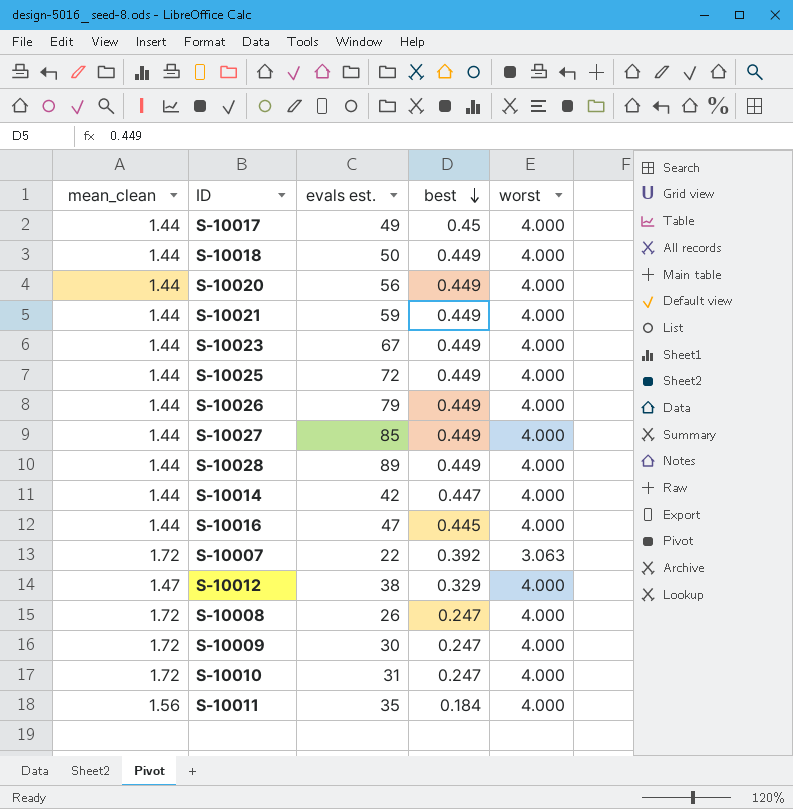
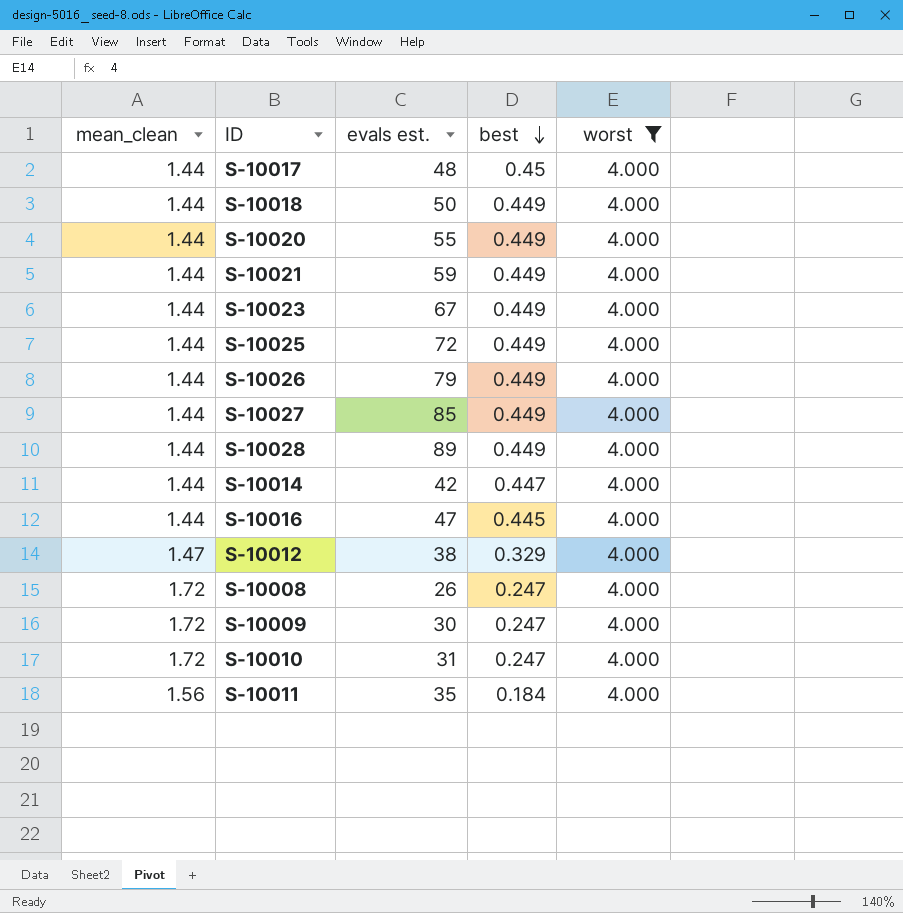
filter: none -> worst = 4.000
S-10017 | evals est.: 49 -> 48
S-10020 | evals est.: 56 -> 55

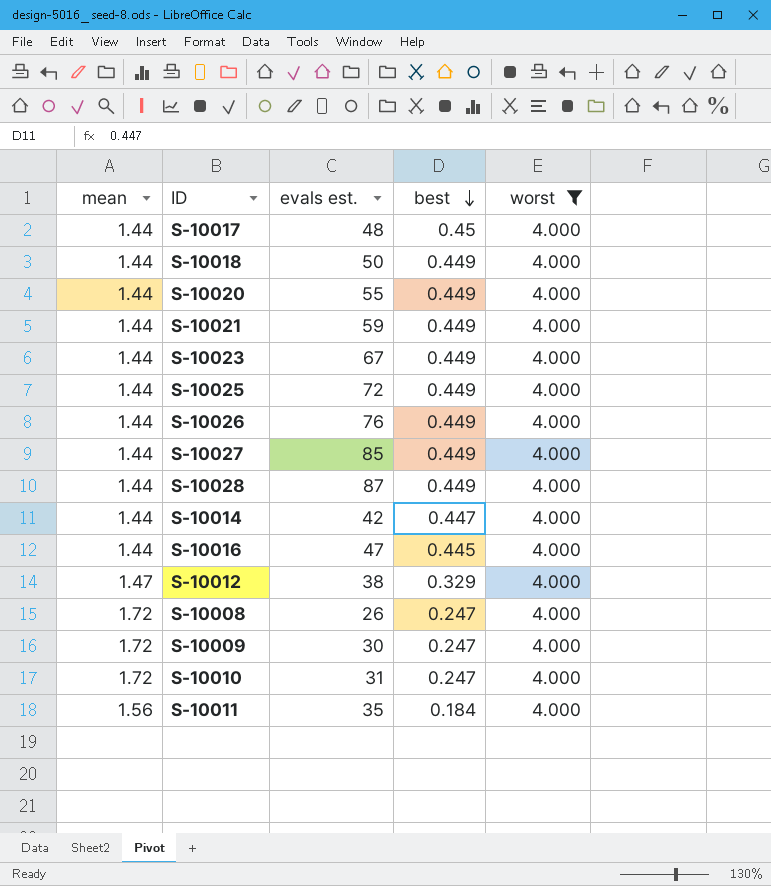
column name: mean_clean -> mean
S-10026 | evals est.: 79 -> 76
S-10028 | evals est.: 89 -> 87

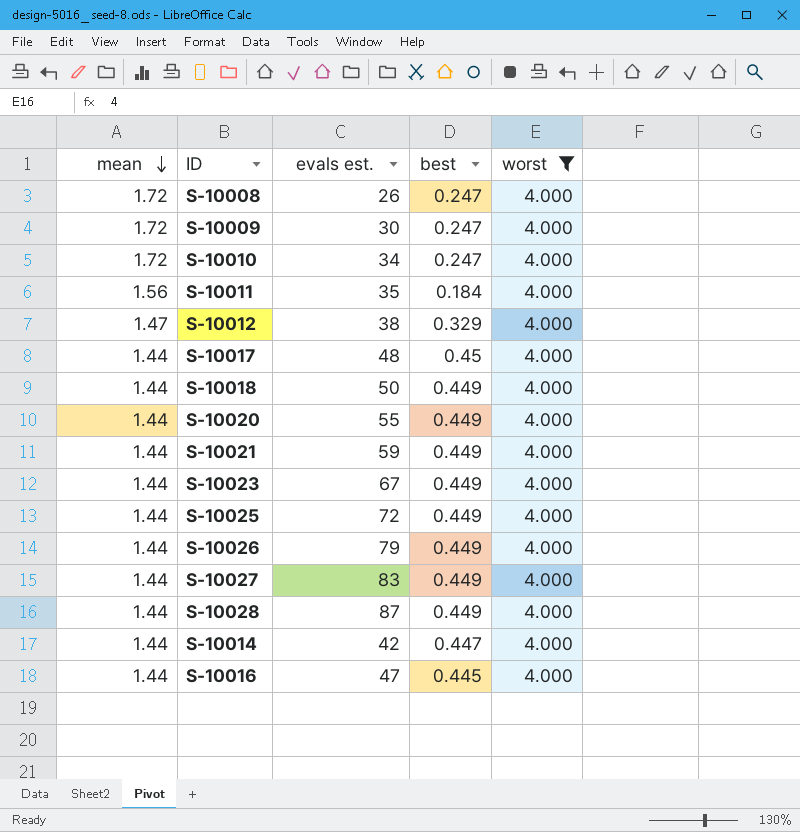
row order: best descending -> mean descending
S-10010 | evals est.: 31 -> 34
S-10026 | evals est.: 76 -> 79
S-10027 | evals est.: 85 -> 83

